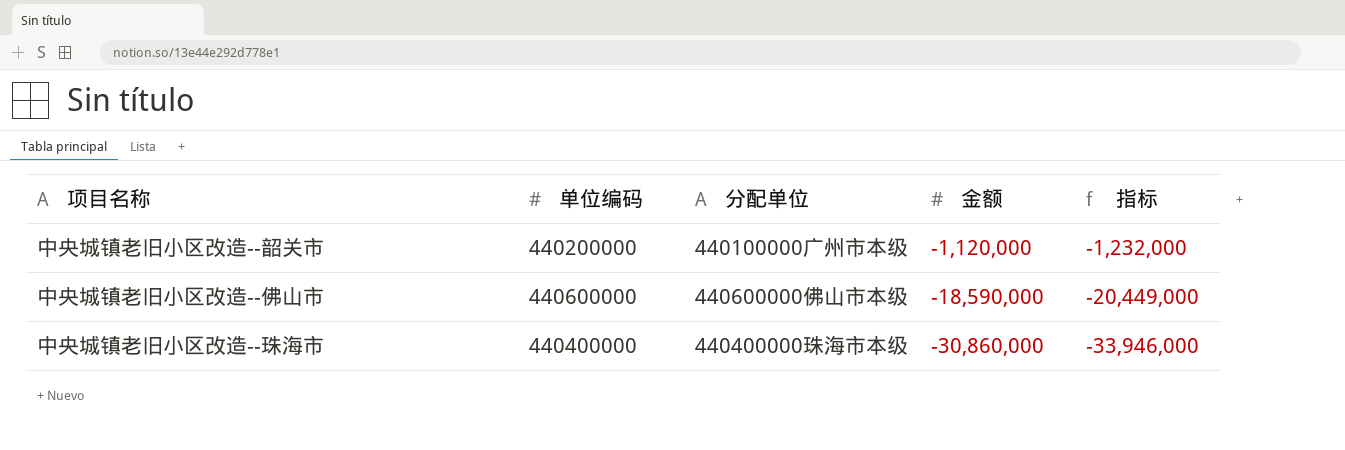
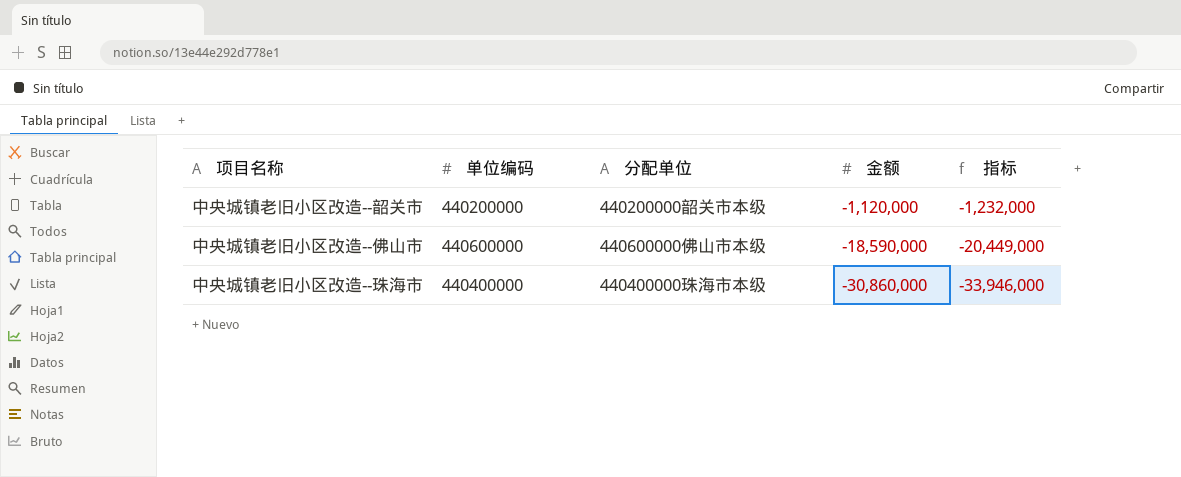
中央城镇老旧小区改造--韶关市 | 分配单位: 440100000广州市本级 -> 440200000韶关市本级

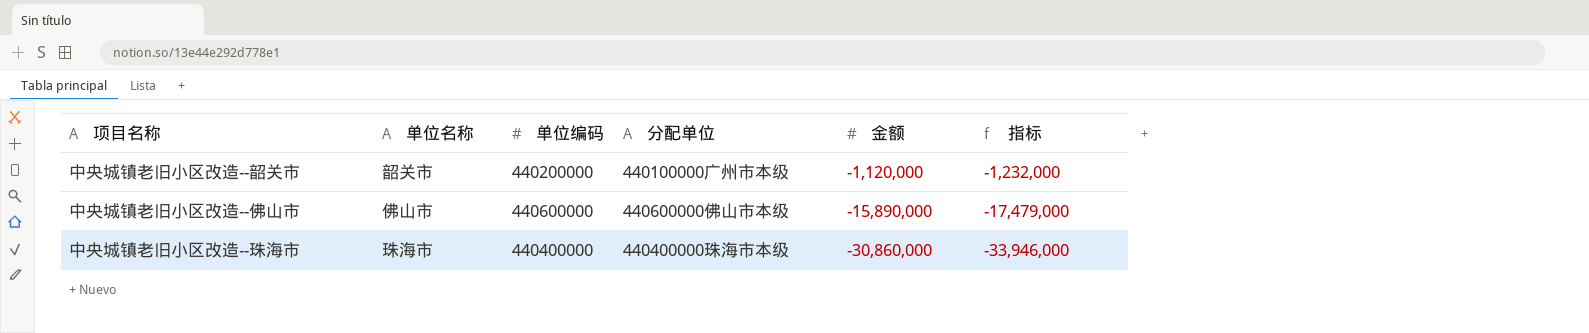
column 单位名称 | position: none -> 2
中央城镇老旧小区改造--韶关市 | 分配单位: 440200000韶关市本级 -> 440100000广州市本级
中央城镇老旧小区改造--佛山市 | 金额: -18,590,000 -> -15,890,000
中央城镇老旧小区改造--佛山市 | 指标: -20,449,000 -> -17,479,000

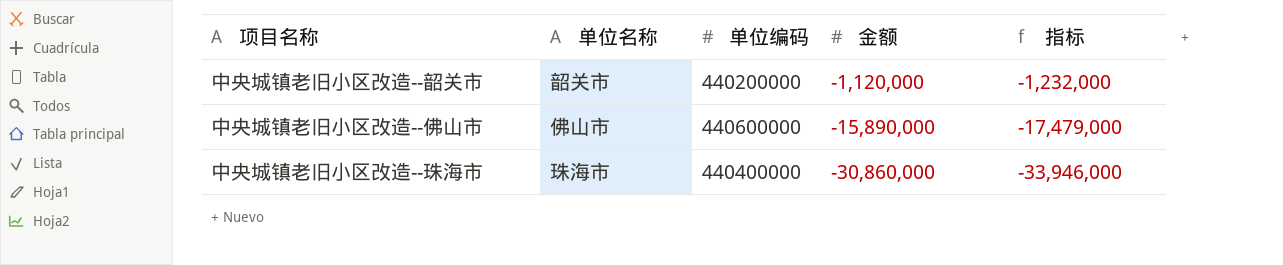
column 分配单位 | position: 4 -> none

